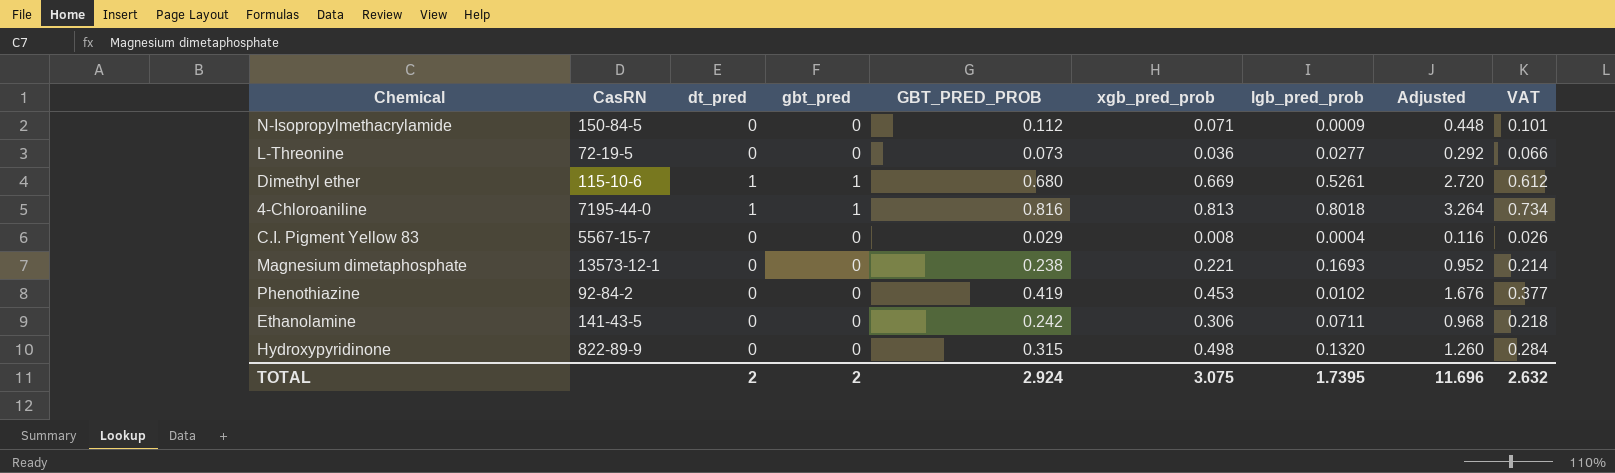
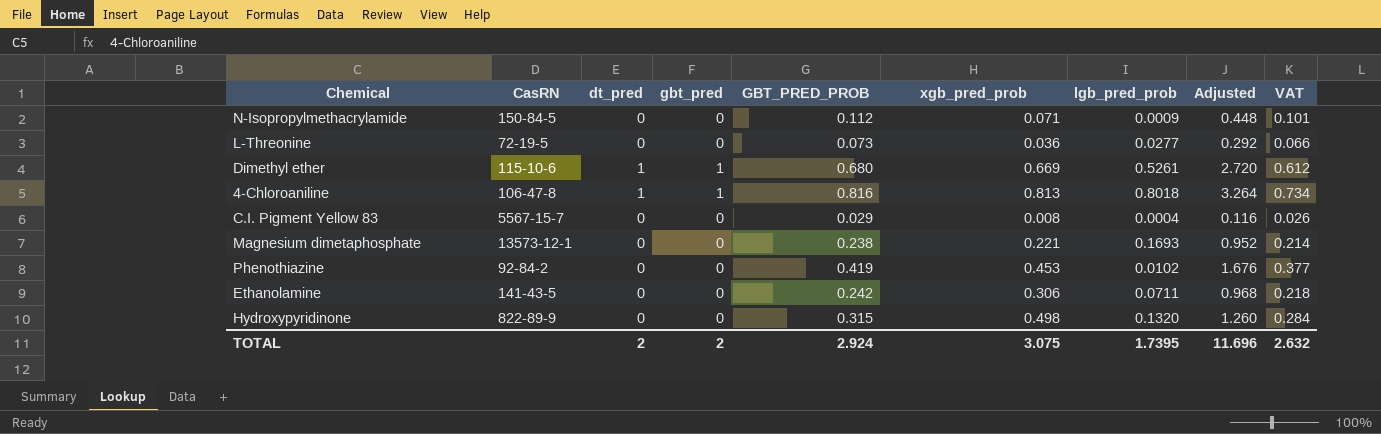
4-Chloroaniline | CasRN: 7195-44-0 -> 106-47-8

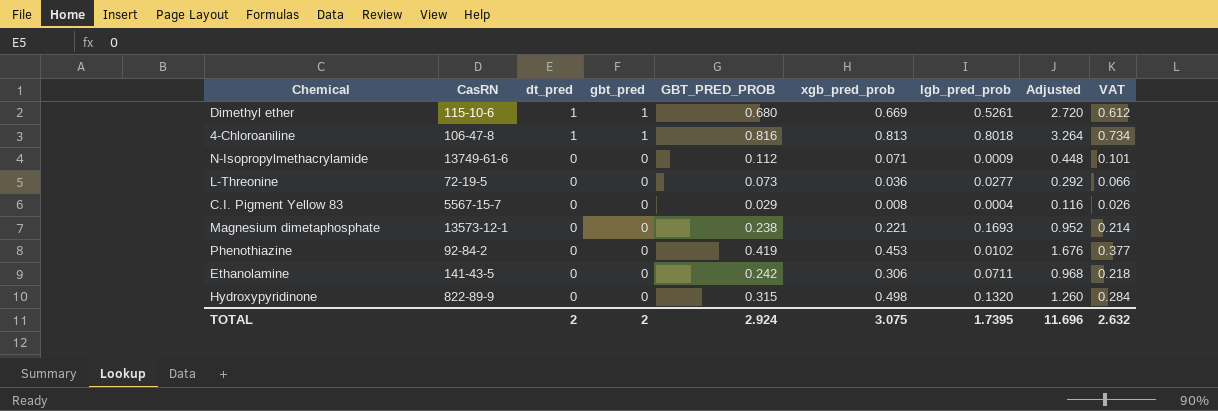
row order: none -> dt_pred descending
N-Isopropylmethacrylamide | CasRN: 150-84-5 -> 13749-61-6

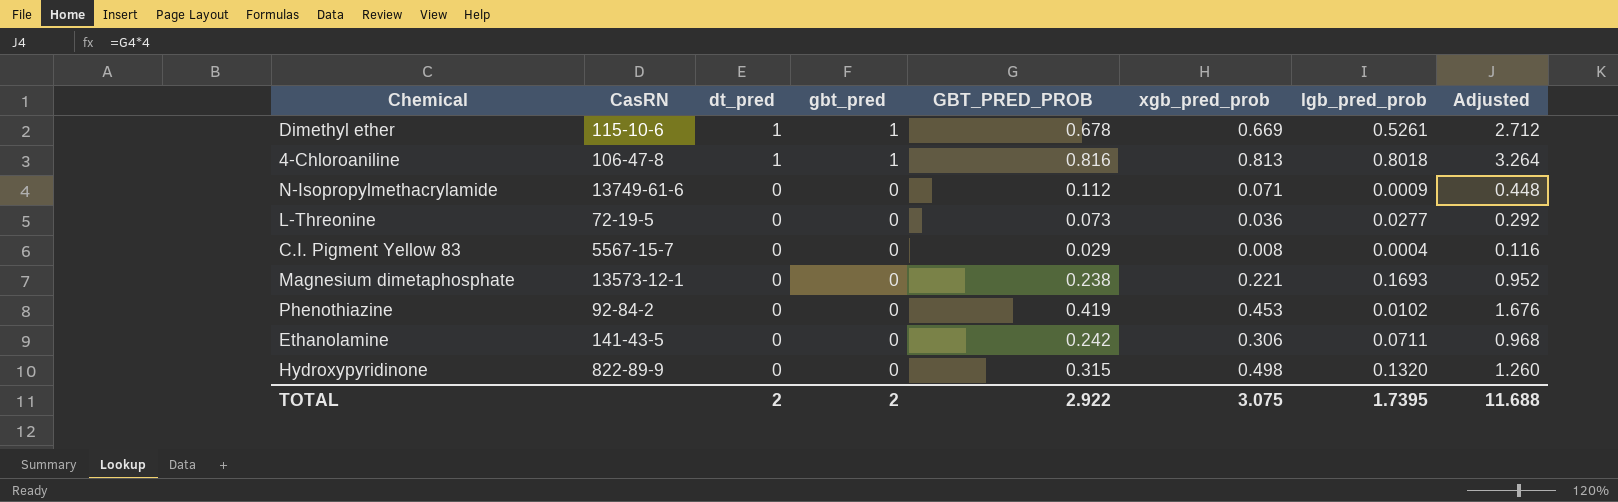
column VAT | formula: [GBT_PRED_PROB] * 0.9 -> none
Dimethyl ether | GBT_PRED_PROB: 0.680 -> 0.678
Dimethyl ether | Adjusted: 2.720 -> 2.712
TOTAL | GBT_PRED_PROB: 2.924 -> 2.922
TOTAL | Adjusted: 11.696 -> 11.688

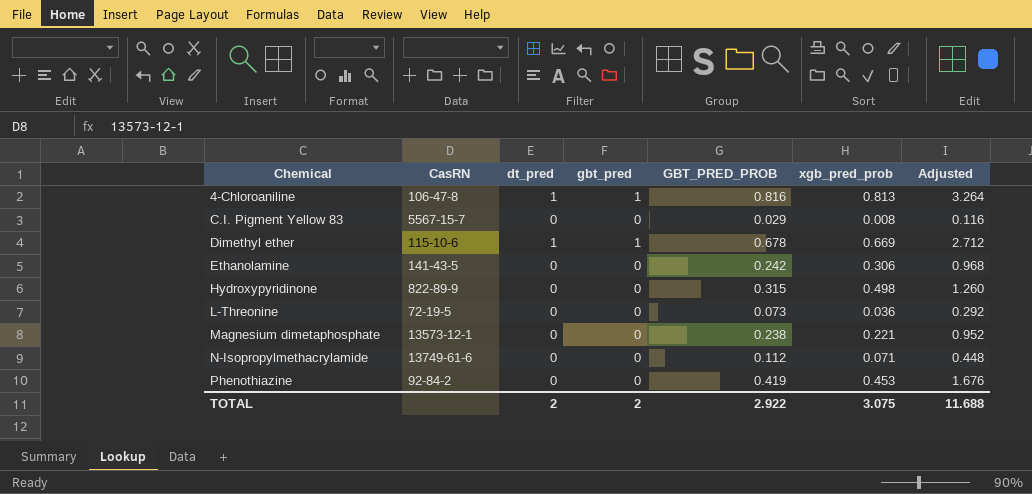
row order: dt_pred descending -> Chemical ascending
column lgb_pred_prob | position: 7 -> none

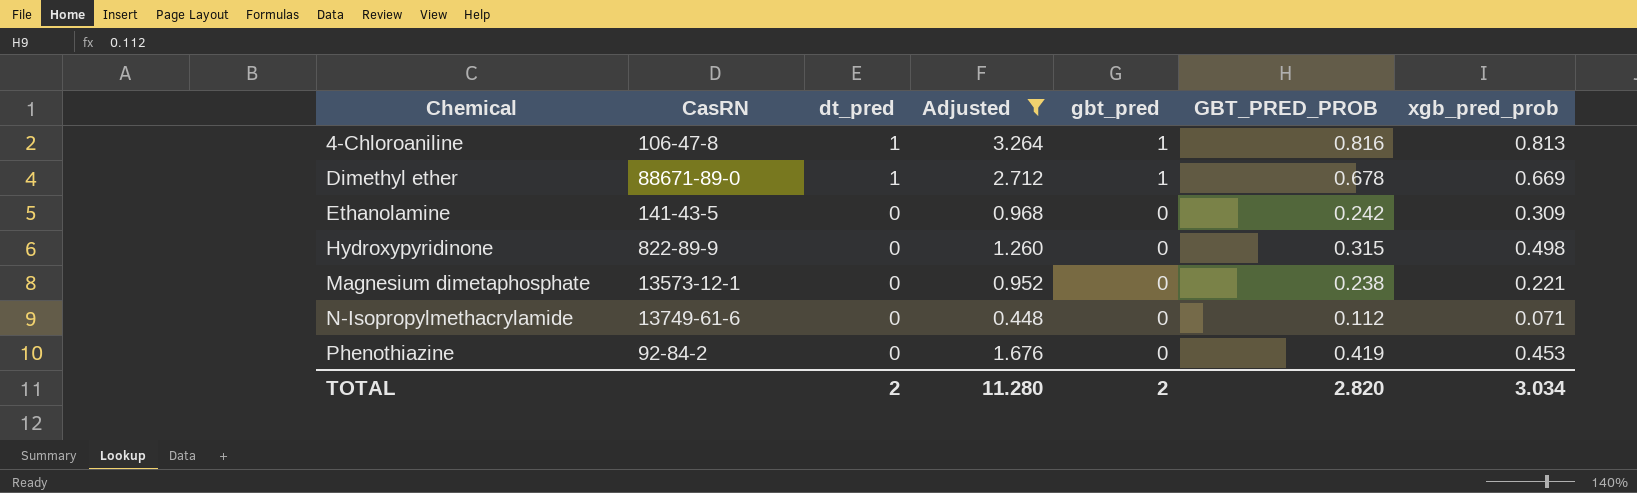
filter: none -> Adjusted >= 0.448
column Adjusted | position: 7 -> 4
Dimethyl ether | CasRN: 115-10-6 -> 88671-89-0
Ethanolamine | xgb_pred_prob: 0.306 -> 0.309
TOTAL | Adjusted: 11.688 -> 11.280
TOTAL | GBT_PRED_PROB: 2.922 -> 2.820
TOTAL | xgb_pred_prob: 3.075 -> 3.034

